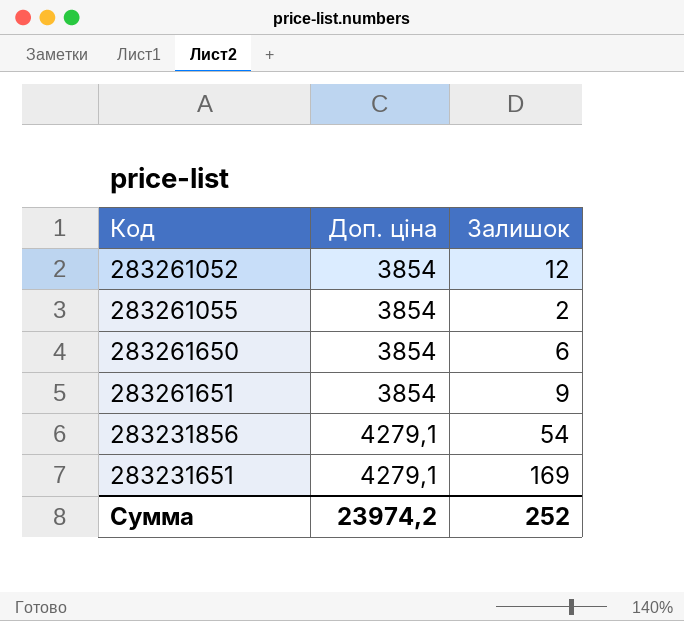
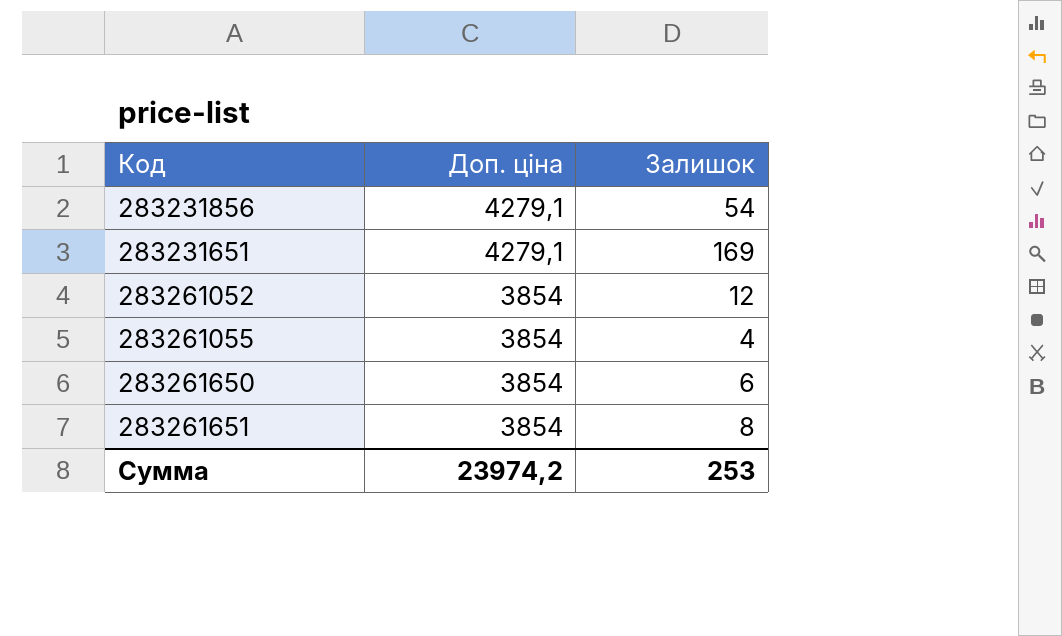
row order: Доп. ціна ascending -> Доп. ціна descending
283261055 | Залишок: 2 -> 4
283261651 | Залишок: 9 -> 8
Сумма | Залишок: 252 -> 253

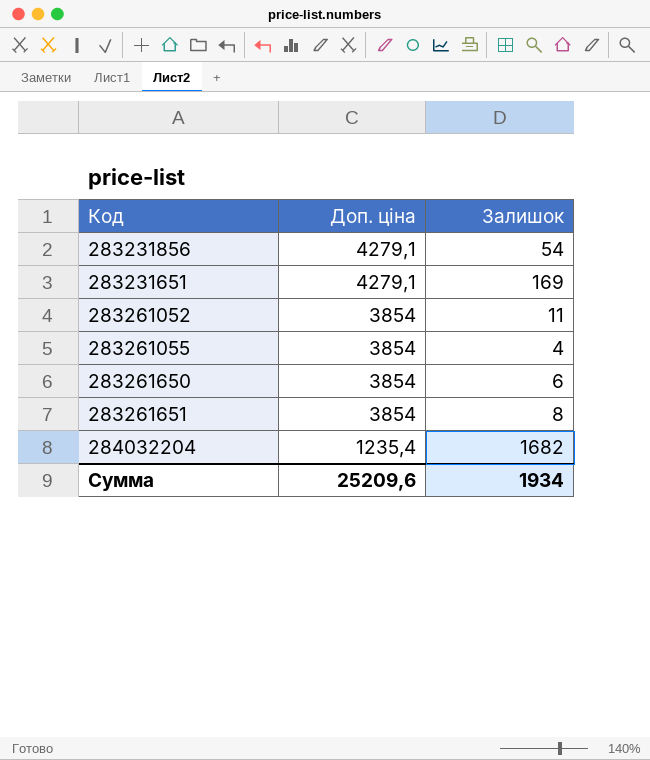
283261052 | Залишок: 12 -> 11
row 284032204: none -> 1235,4 | 1682
Сумма | Доп. ціна: 23974,2 -> 25209,6
Сумма | Залишок: 253 -> 1934

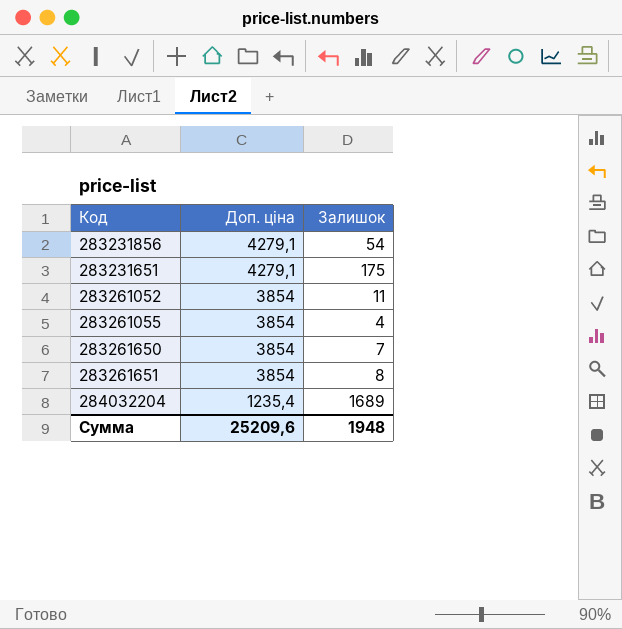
283231651 | Залишок: 169 -> 175
283261650 | Залишок: 6 -> 7
284032204 | Залишок: 1682 -> 1689
Сумма | Залишок: 1934 -> 1948

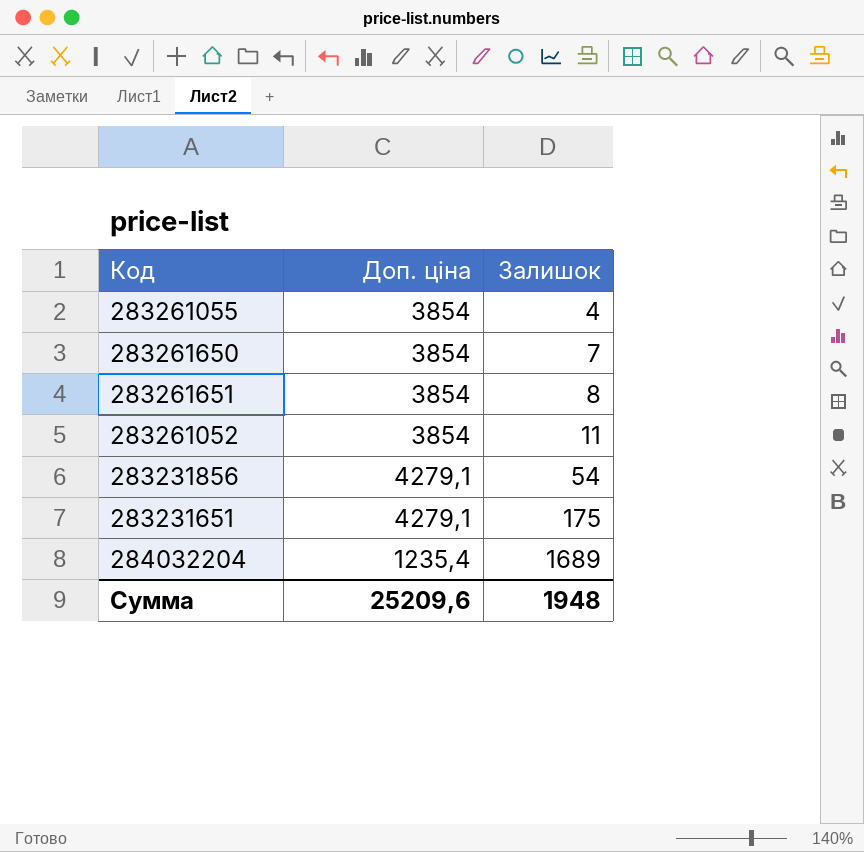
row order: Доп. ціна descending -> Залишок ascending

